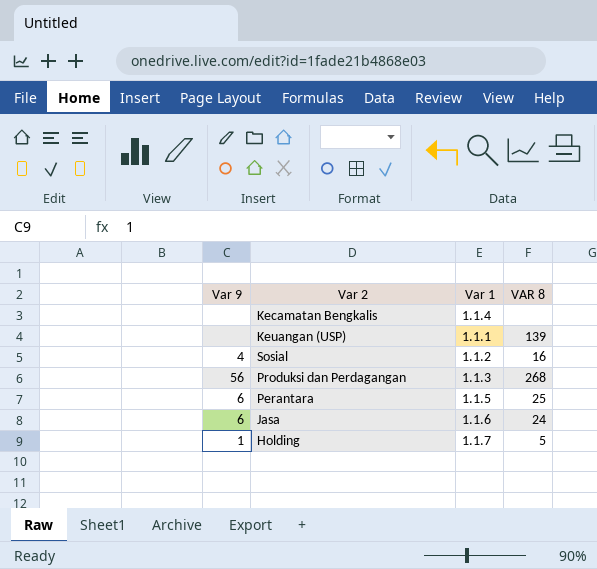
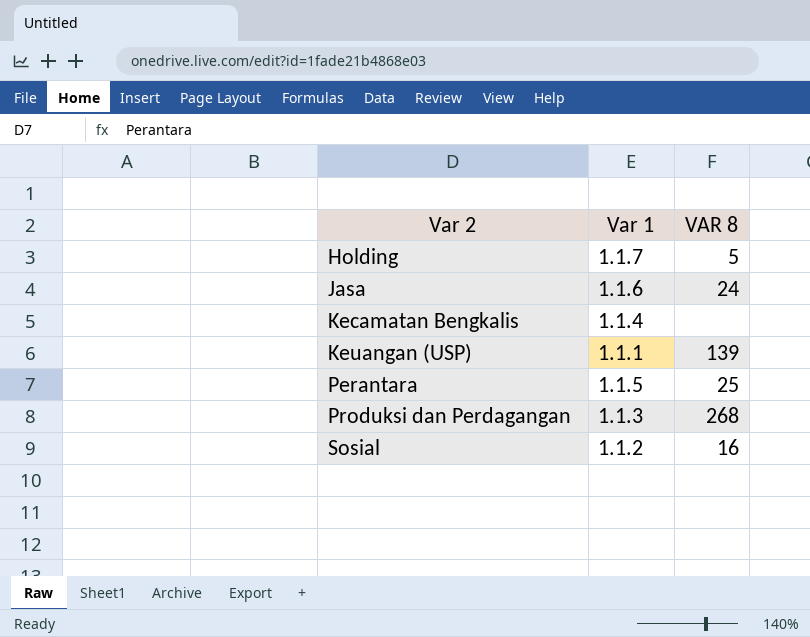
row order: none -> Var 2 ascending
column Var 9 | position: 1 -> none

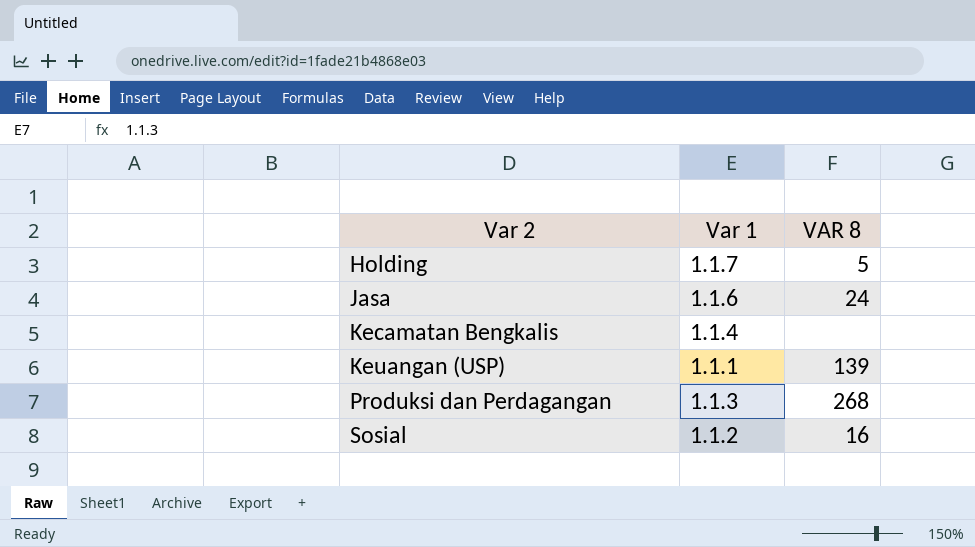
row Perantara: 1.1.5 | 25 -> none

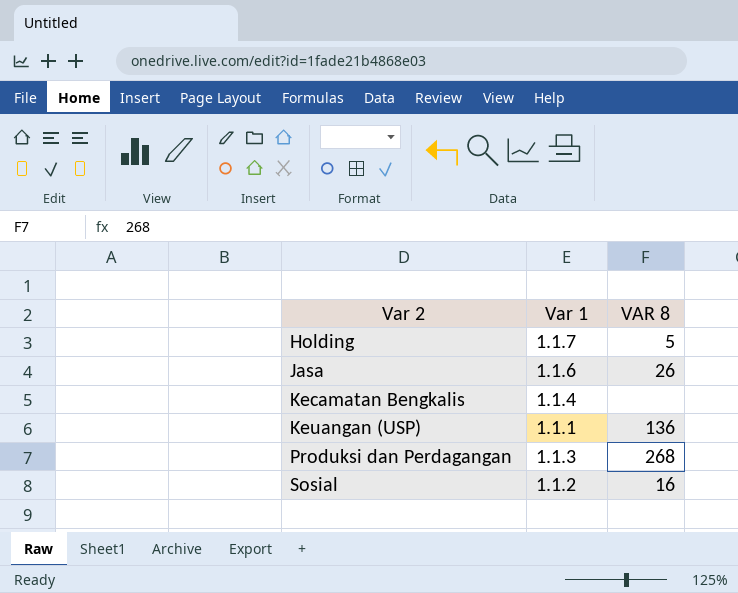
Jasa | VAR 8: 24 -> 26
Keuangan (USP) | VAR 8: 139 -> 136

